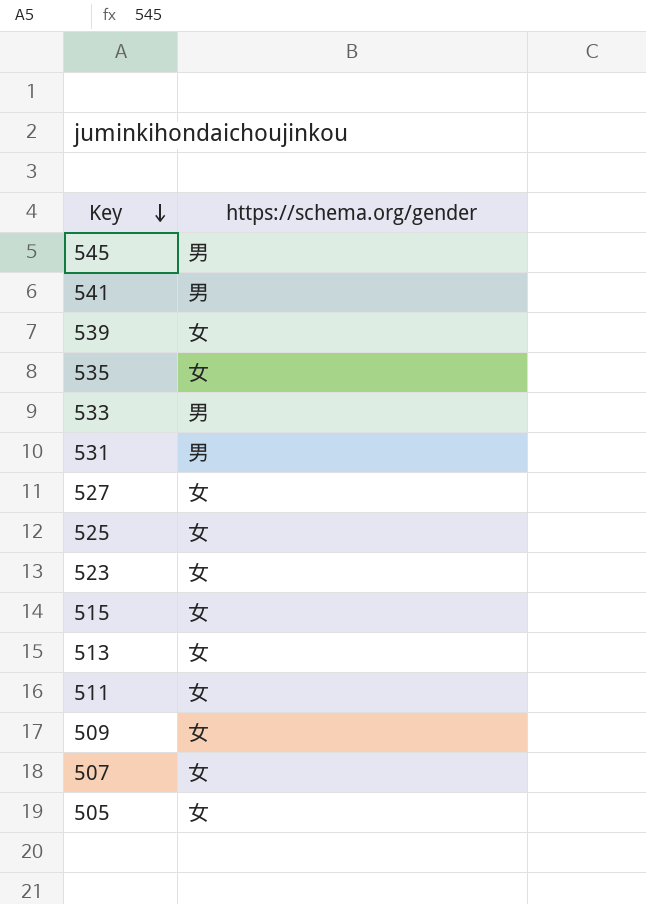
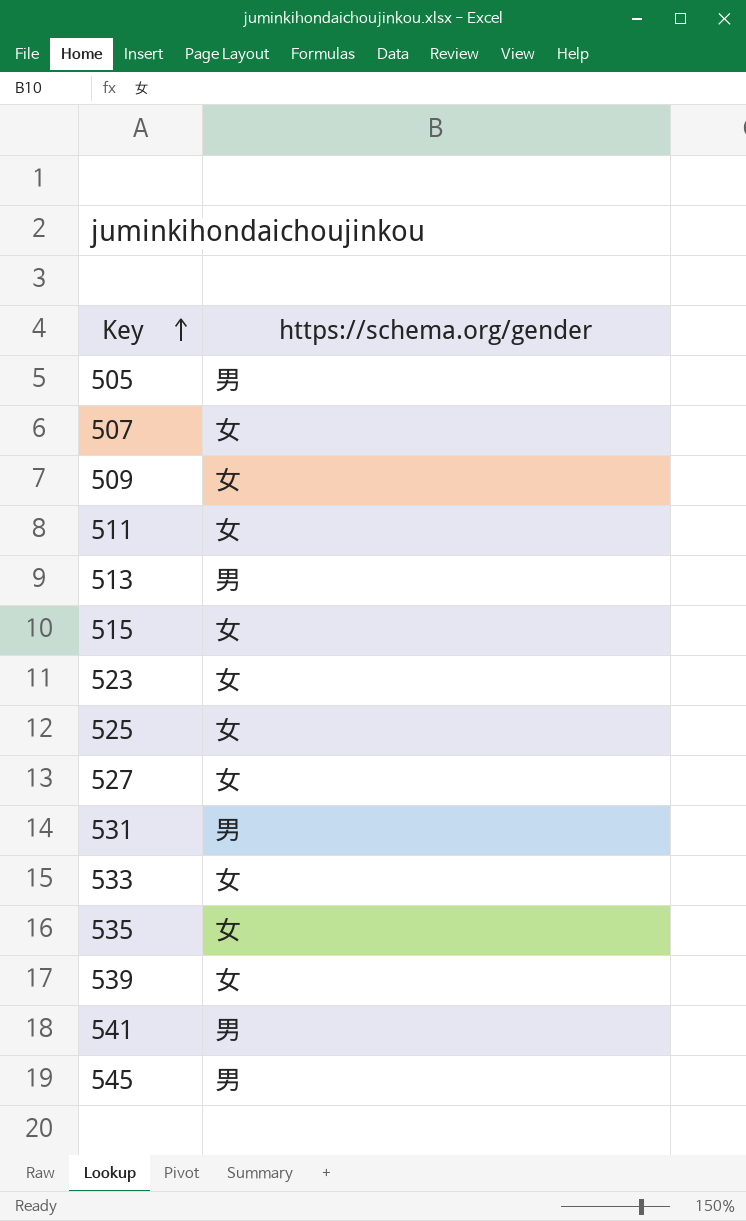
row order: Key descending -> Key ascending
505 | https://schema.org/gender: 女 -> 男
513 | https://schema.org/gender: 女 -> 男
533 | https://schema.org/gender: 男 -> 女

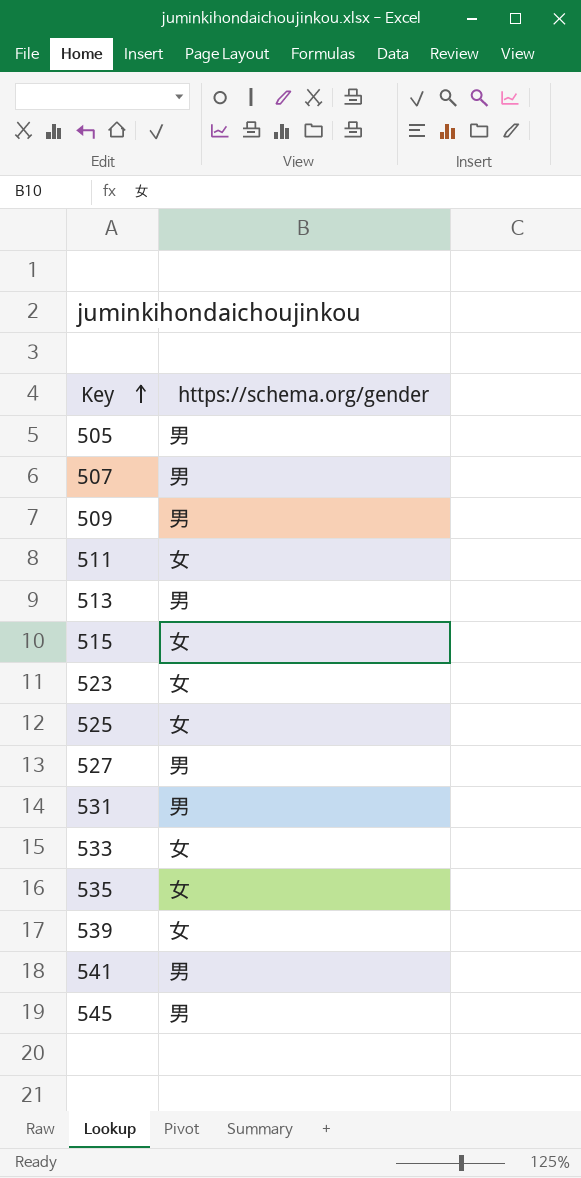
507 | https://schema.org/gender: 女 -> 男
509 | https://schema.org/gender: 女 -> 男
527 | https://schema.org/gender: 女 -> 男

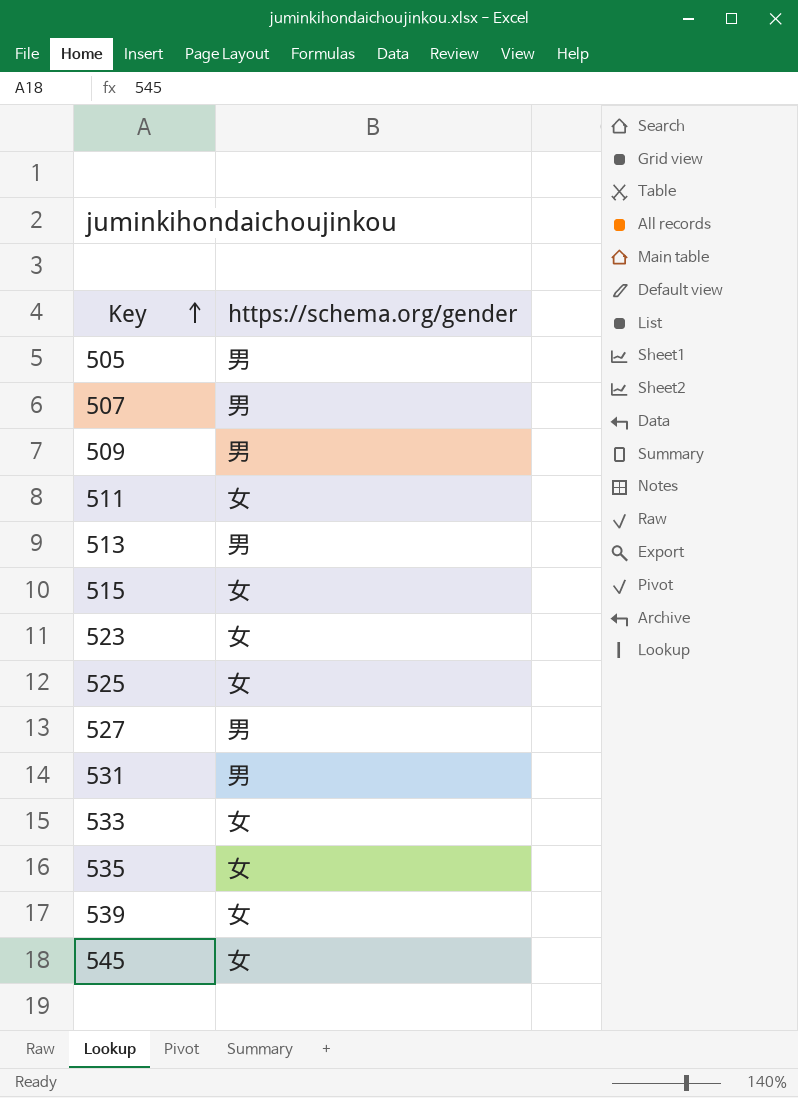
row 541: 男 -> none
545 | https://schema.org/gender: 男 -> 女

